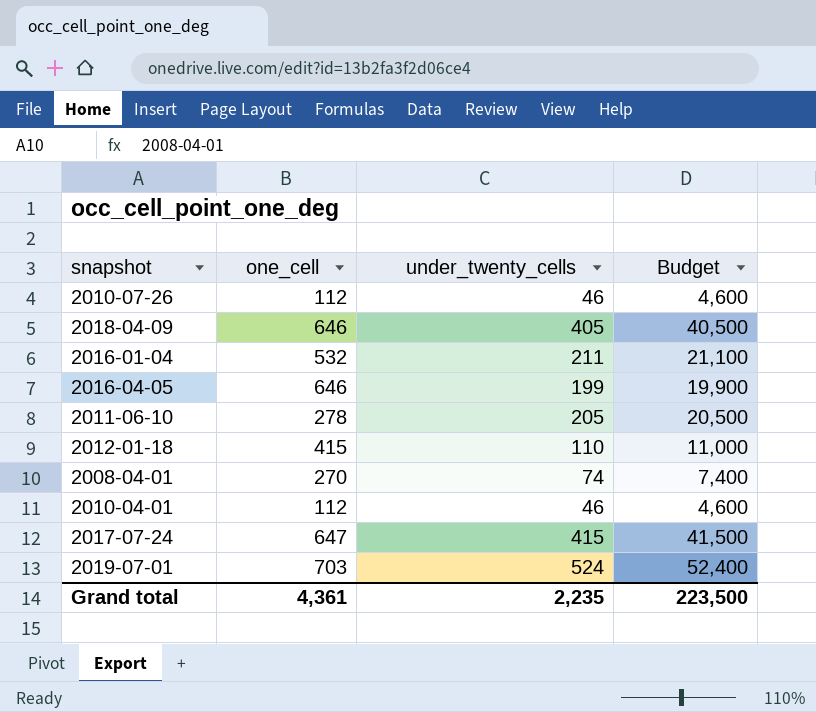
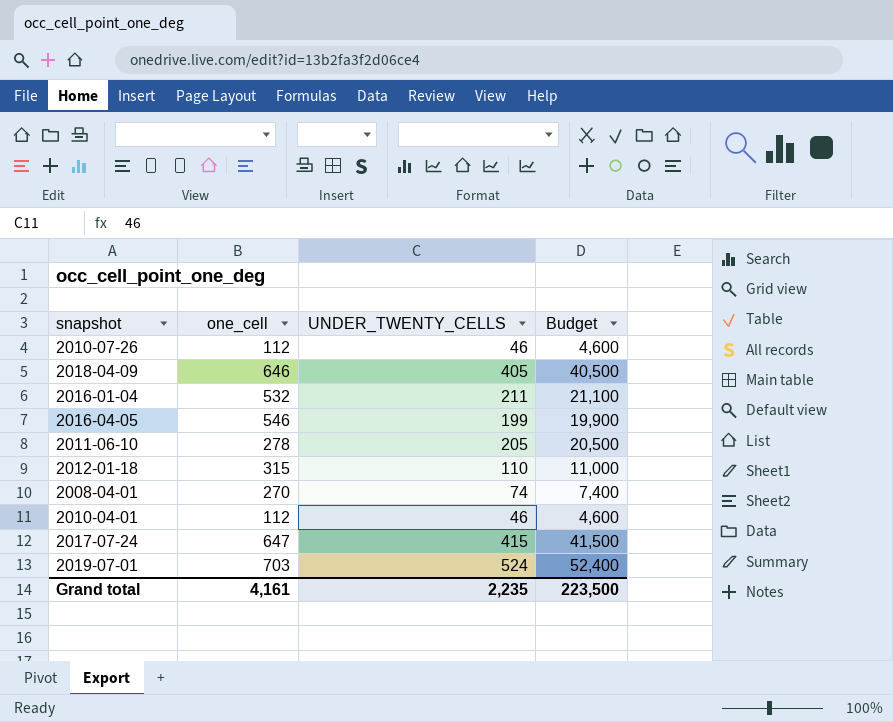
column name: under_twenty_cells -> UNDER_TWENTY_CELLS
2016-04-05 | one_cell: 646 -> 546
2012-01-18 | one_cell: 415 -> 315
Grand total | one_cell: 4,361 -> 4,161

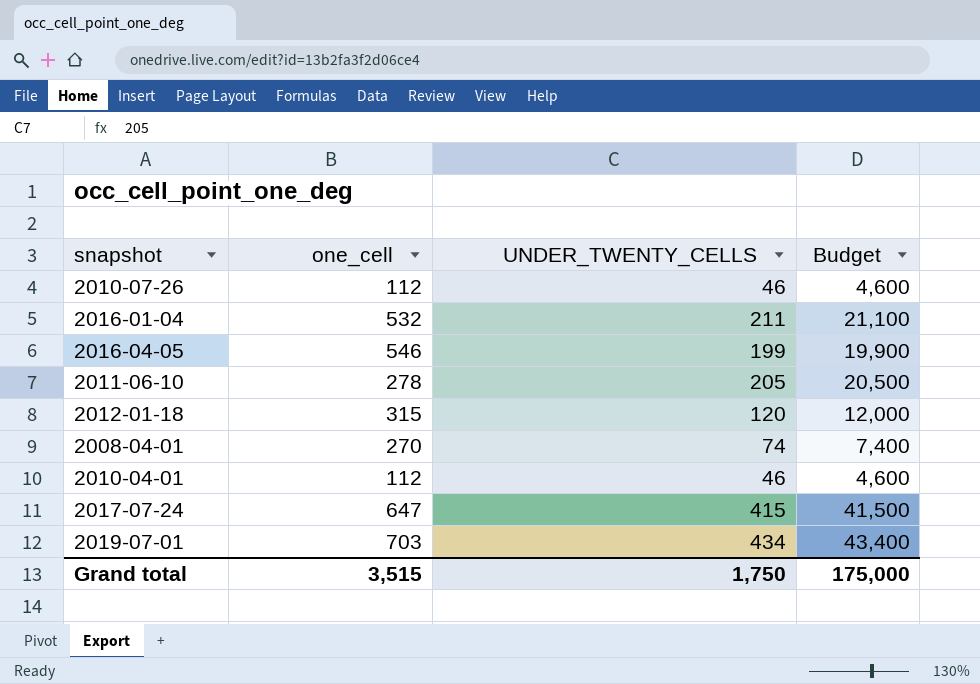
row 2018-04-09: 646 | 405 | 40,500 -> none
2012-01-18 | UNDER_TWENTY_CELLS: 110 -> 120
2012-01-18 | Budget: 11,000 -> 12,000
2019-07-01 | UNDER_TWENTY_CELLS: 524 -> 434
2019-07-01 | Budget: 52,400 -> 43,400
Grand total | one_cell: 4,161 -> 3,515
Grand total | UNDER_TWENTY_CELLS: 2,235 -> 1,750
Grand total | Budget: 223,500 -> 175,000

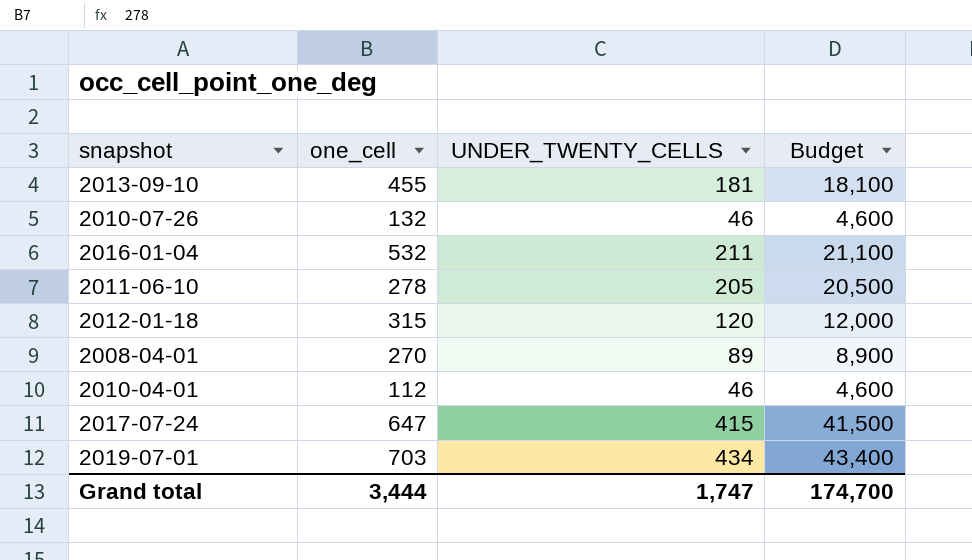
row 2016-04-05: 546 | 199 | 19,900 -> none
row 2013-09-10: none -> 455 | 181 | 18,100
2010-07-26 | one_cell: 112 -> 132
2008-04-01 | UNDER_TWENTY_CELLS: 74 -> 89
2008-04-01 | Budget: 7,400 -> 8,900
Grand total | one_cell: 3,515 -> 3,444
Grand total | UNDER_TWENTY_CELLS: 1,750 -> 1,747
Grand total | Budget: 175,000 -> 174,700

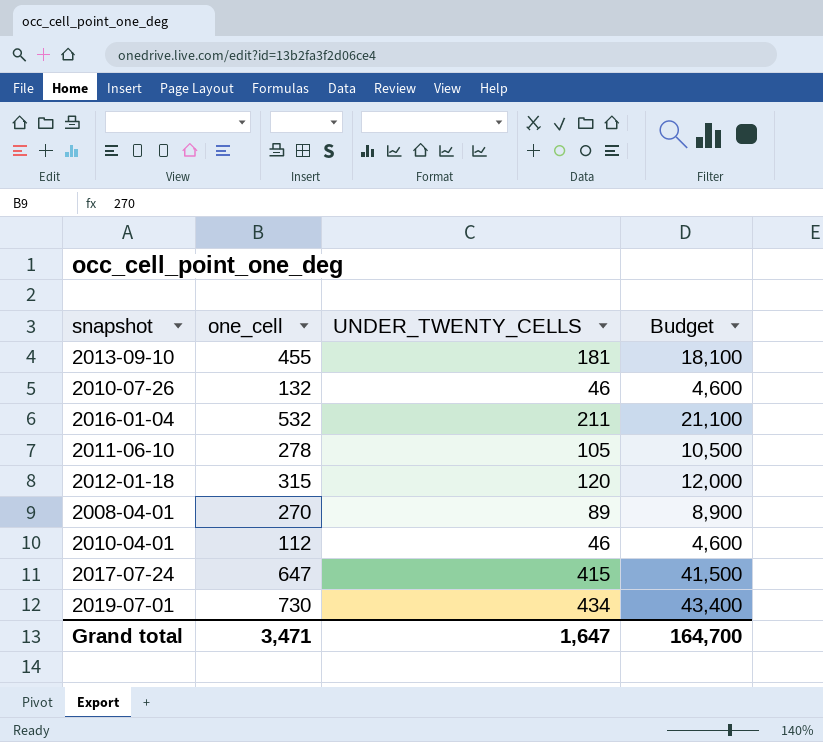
2011-06-10 | UNDER_TWENTY_CELLS: 205 -> 105
2011-06-10 | Budget: 20,500 -> 10,500
2019-07-01 | one_cell: 703 -> 730
Grand total | one_cell: 3,444 -> 3,471
Grand total | UNDER_TWENTY_CELLS: 1,747 -> 1,647
Grand total | Budget: 174,700 -> 164,700

